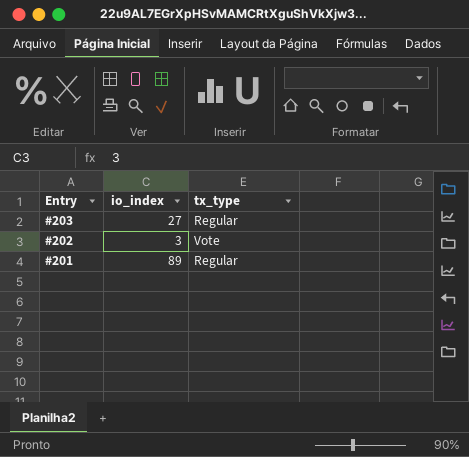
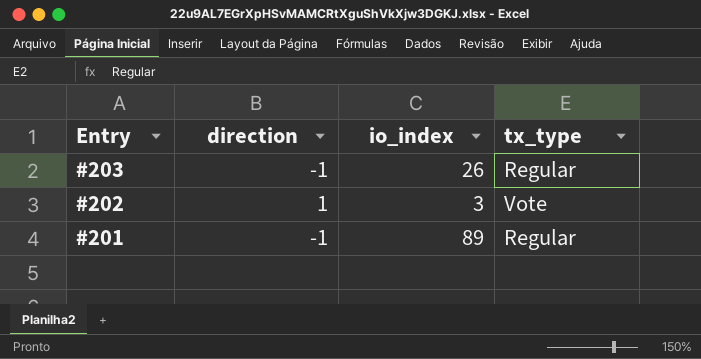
column direction | position: none -> 2
#203 | io_index: 27 -> 26

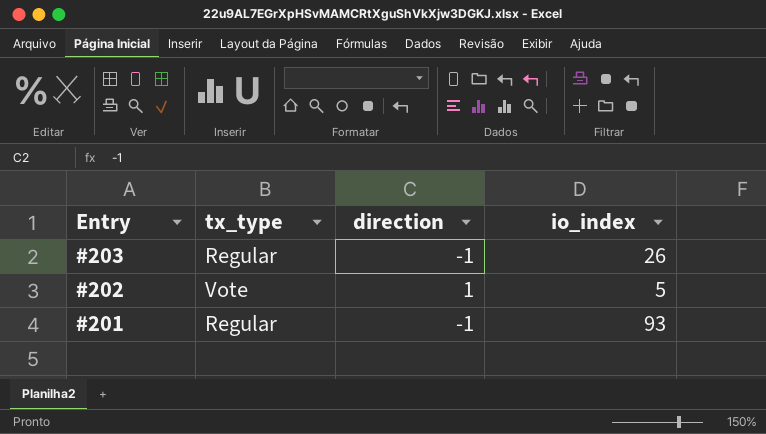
column tx_type | position: 4 -> 2
#202 | io_index: 3 -> 5
#201 | io_index: 89 -> 93

